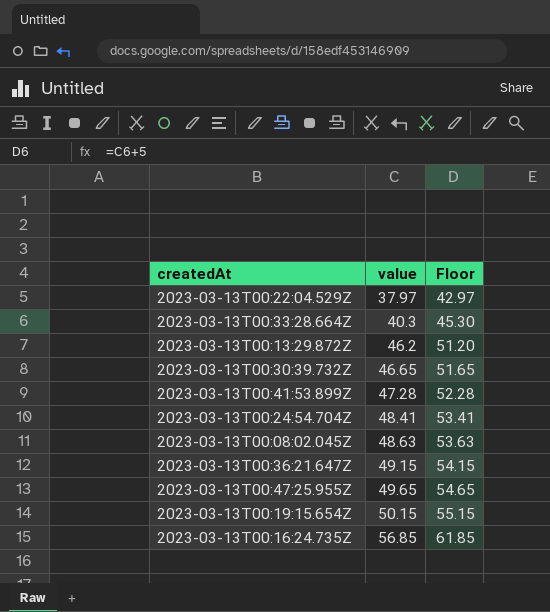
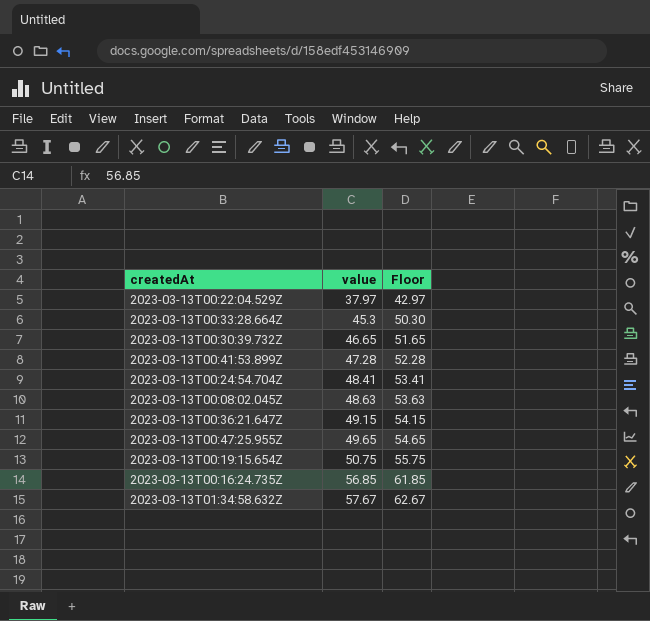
row 2023-03-13T00:13:29.872Z: 46.2 | 51.20 -> none
2023-03-13T00:33:28.664Z | value: 40.3 -> 45.3
2023-03-13T00:33:28.664Z | Floor: 45.30 -> 50.30
2023-03-13T00:19:15.654Z | value: 50.15 -> 50.75
2023-03-13T00:19:15.654Z | Floor: 55.15 -> 55.75
row 2023-03-13T01:34:58.632Z: none -> 57.67 | 62.67

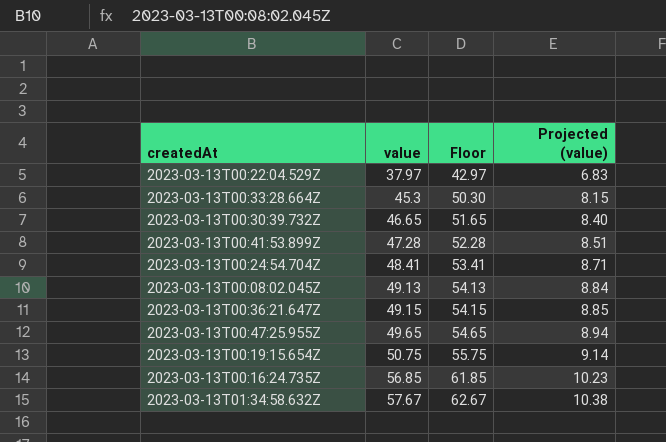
column Projected (value) | formula: none -> [value] * 0.18
2023-03-13T00:08:02.045Z | value: 48.63 -> 49.13
2023-03-13T00:08:02.045Z | Floor: 53.63 -> 54.13

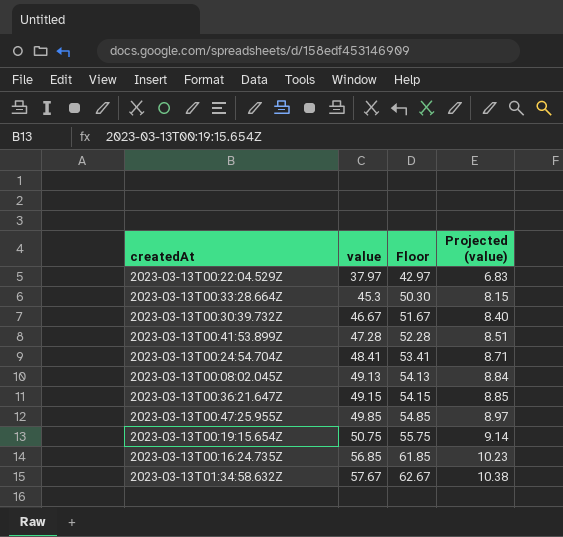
2023-03-13T00:30:39.732Z | value: 46.65 -> 46.67
2023-03-13T00:30:39.732Z | Floor: 51.65 -> 51.67
2023-03-13T00:47:25.955Z | value: 49.65 -> 49.85
2023-03-13T00:47:25.955Z | Floor: 54.65 -> 54.85
2023-03-13T00:47:25.955Z | Projected (value): 8.94 -> 8.97

